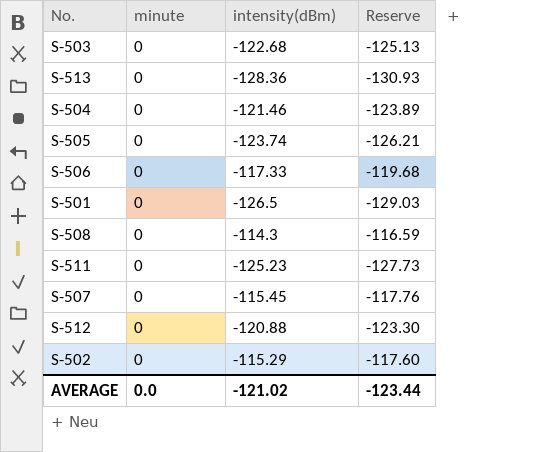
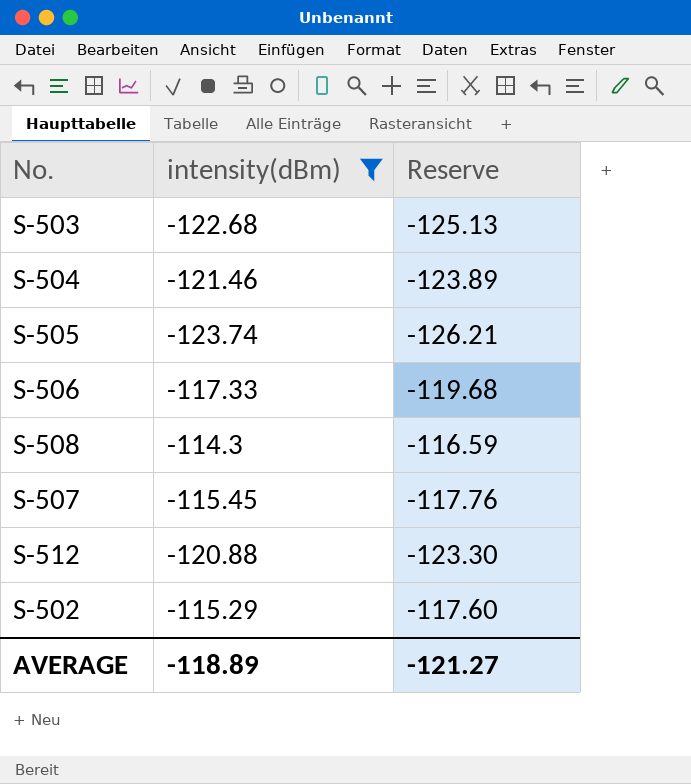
filter: none -> intensity(dBm) >= -123.74
column minute | position: 2 -> none
AVERAGE | intensity(dBm): -121.02 -> -118.89
AVERAGE | Reserve: -123.44 -> -121.27

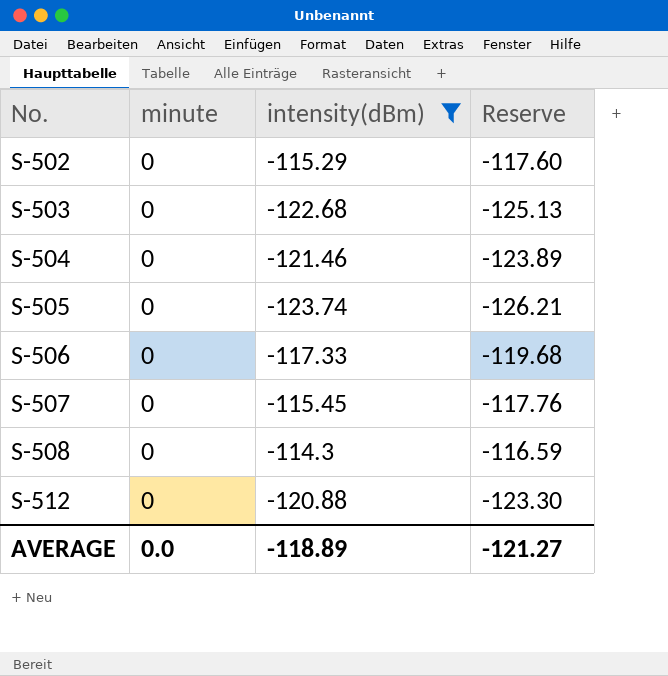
row order: none -> No. ascending
column minute | position: none -> 2

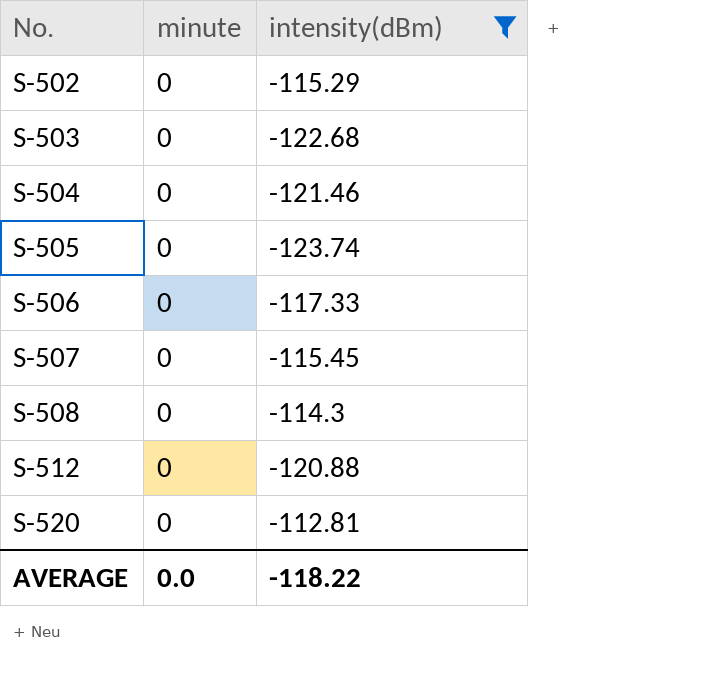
column Reserve | formula: [intensity(dBm)] * 1.02 -> none
row S-520: none -> 0 | -112.81
AVERAGE | intensity(dBm): -118.89 -> -118.22

